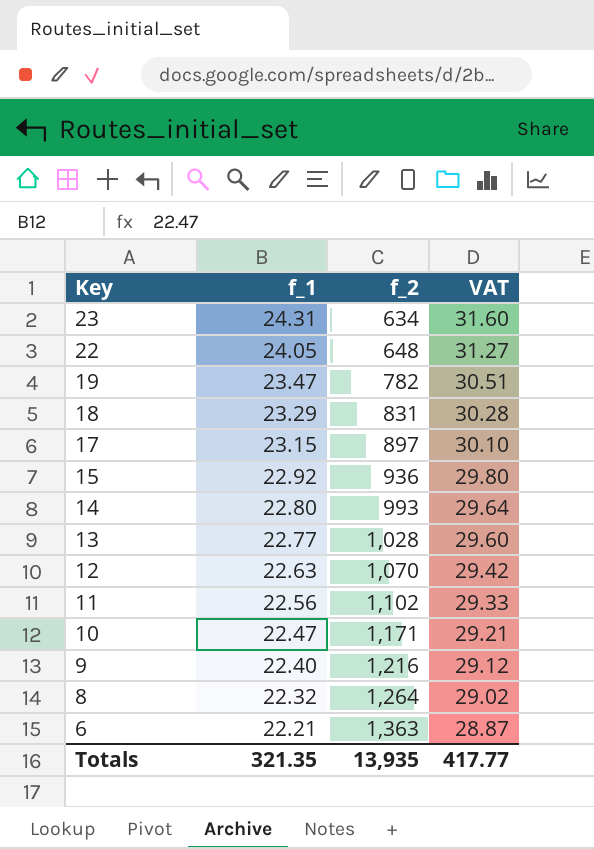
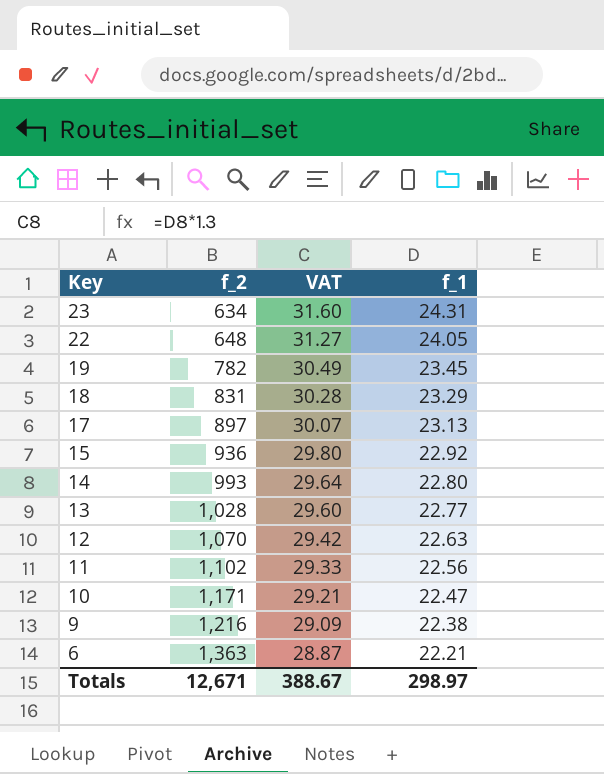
column f_1 | position: 2 -> 4
row 8: 22.32 | 1,264 | 29.02 -> none
19 | VAT: 30.51 -> 30.49
19 | f_1: 23.47 -> 23.45
17 | VAT: 30.10 -> 30.07
17 | f_1: 23.15 -> 23.13
9 | VAT: 29.12 -> 29.09
9 | f_1: 22.40 -> 22.38
Totals | f_2: 13,935 -> 12,671
Totals | VAT: 417.77 -> 388.67
Totals | f_1: 321.35 -> 298.97

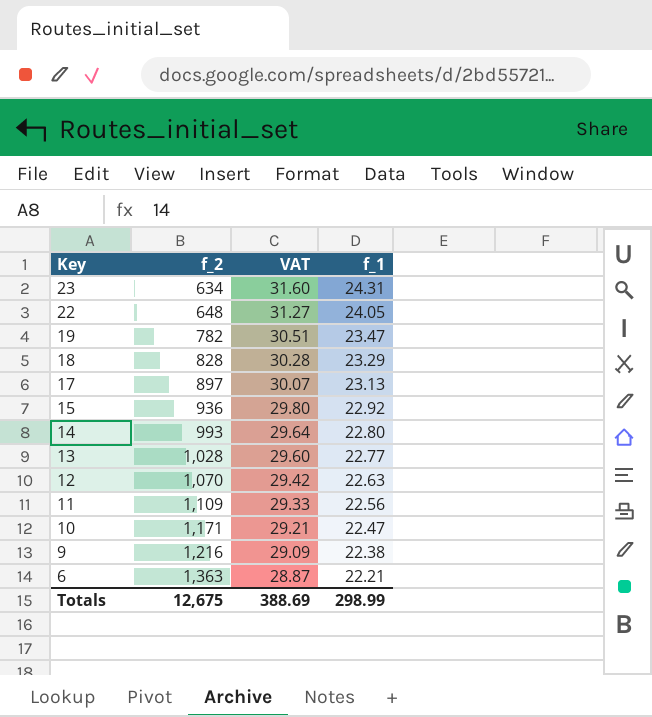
19 | VAT: 30.49 -> 30.51
19 | f_1: 23.45 -> 23.47
18 | f_2: 831 -> 828
11 | f_2: 1,102 -> 1,109
Totals | f_2: 12,671 -> 12,675
Totals | VAT: 388.67 -> 388.69
Totals | f_1: 298.97 -> 298.99

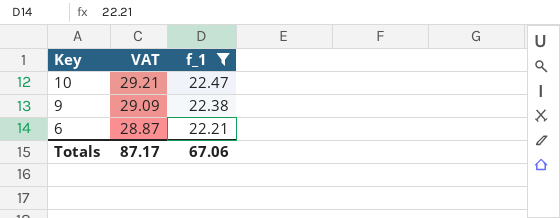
filter: none -> f_1 <= 22.47
column f_2 | position: 2 -> none
Totals | VAT: 388.69 -> 87.17
Totals | f_1: 298.99 -> 67.06

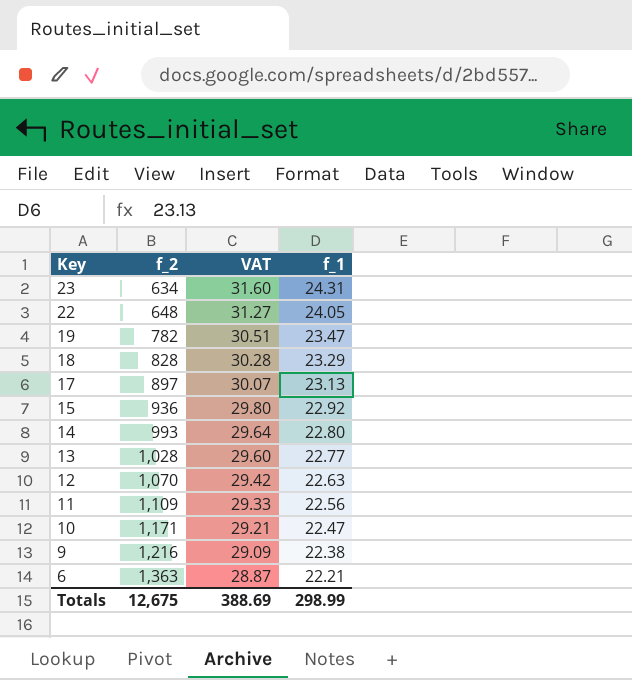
filter: f_1 <= 22.47 -> none
column f_2 | position: none -> 2
Totals | VAT: 87.17 -> 388.69
Totals | f_1: 67.06 -> 298.99

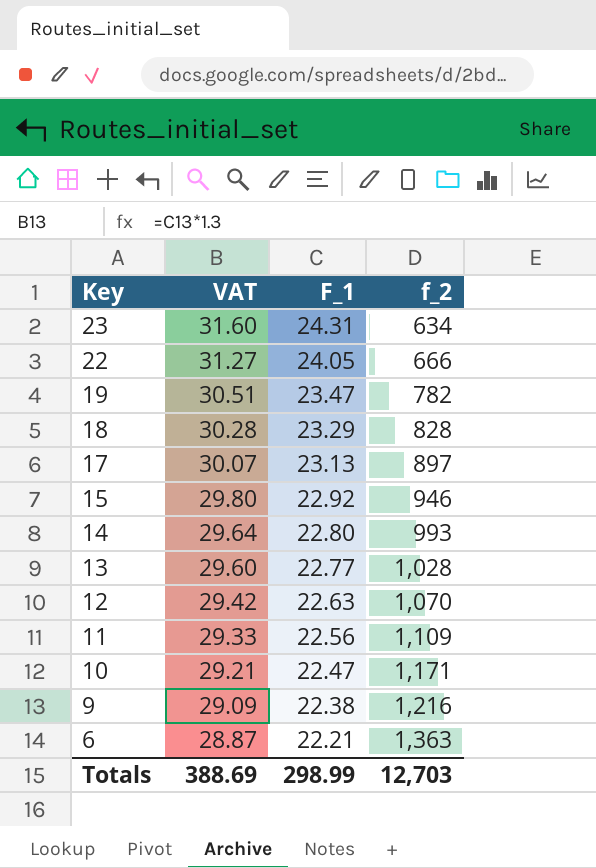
column name: f_1 -> F_1
column f_2 | position: 2 -> 4
22 | f_2: 648 -> 666
15 | f_2: 936 -> 946
Totals | f_2: 12,675 -> 12,703

